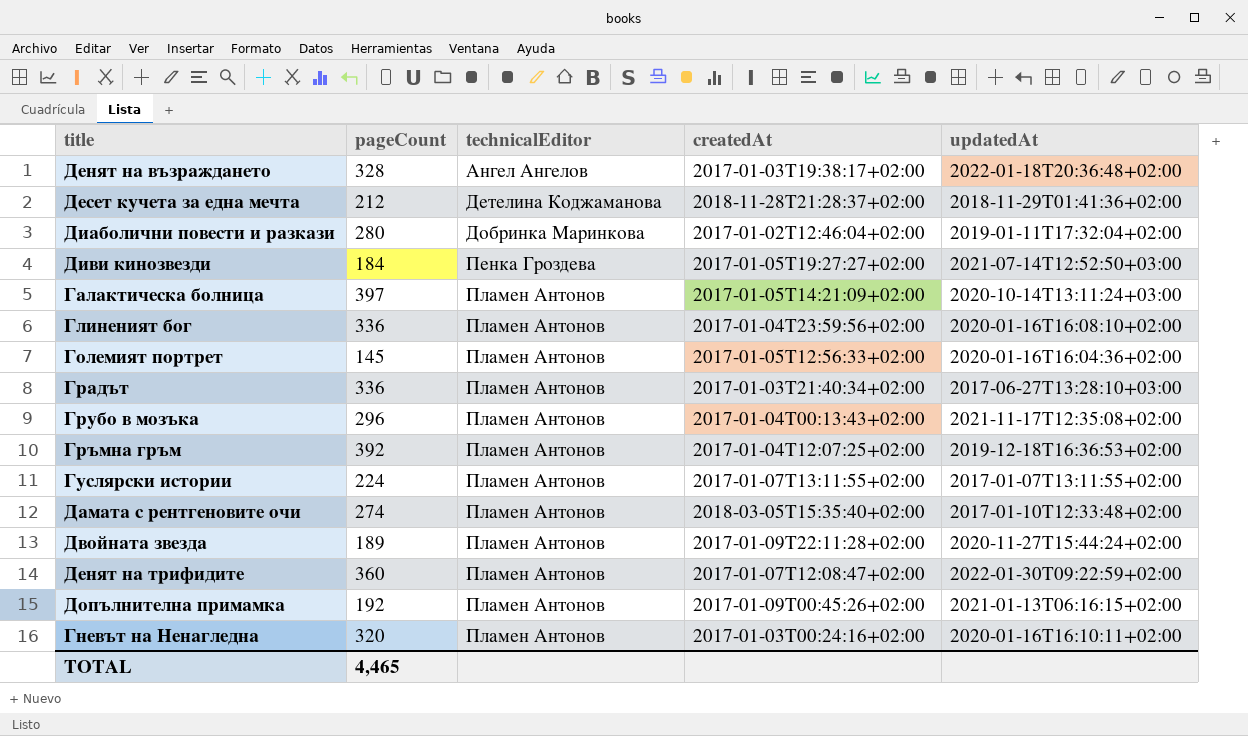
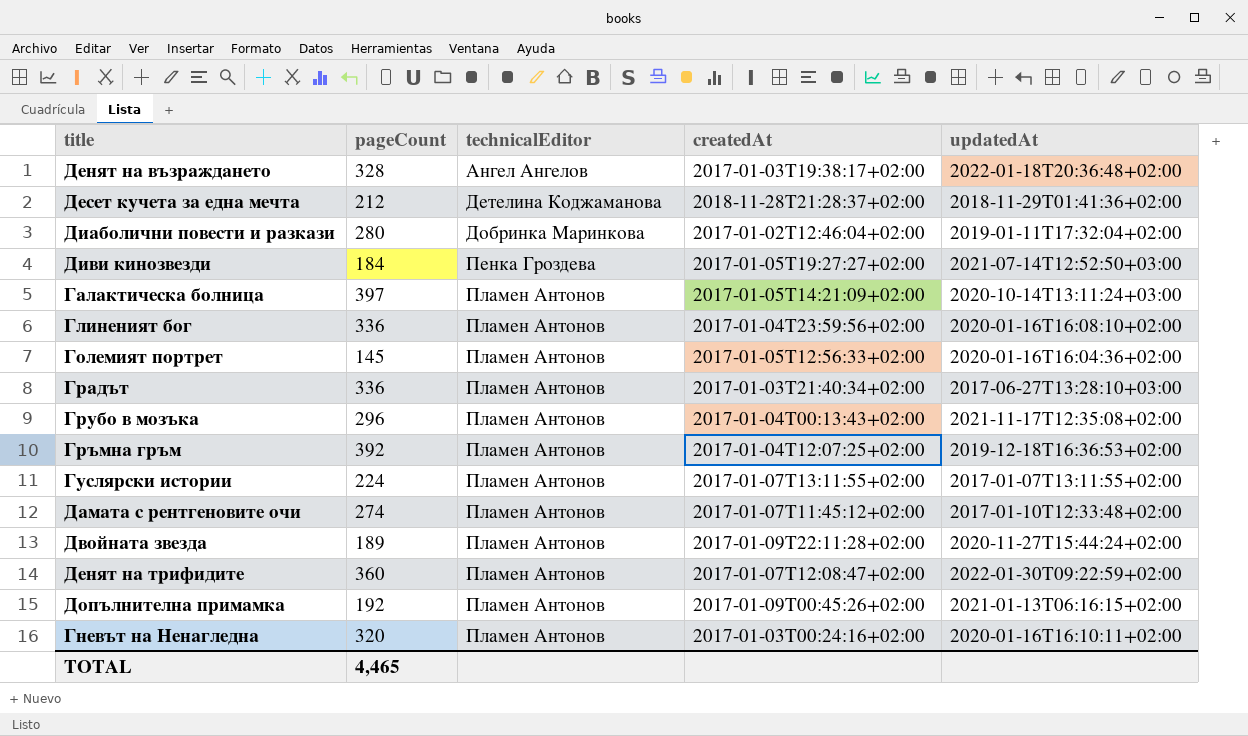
Дамата с рентгеновите очи | createdAt: 2018-03-05T15:35:40+02:00 -> 2017-01-07T11:45:12+02:00

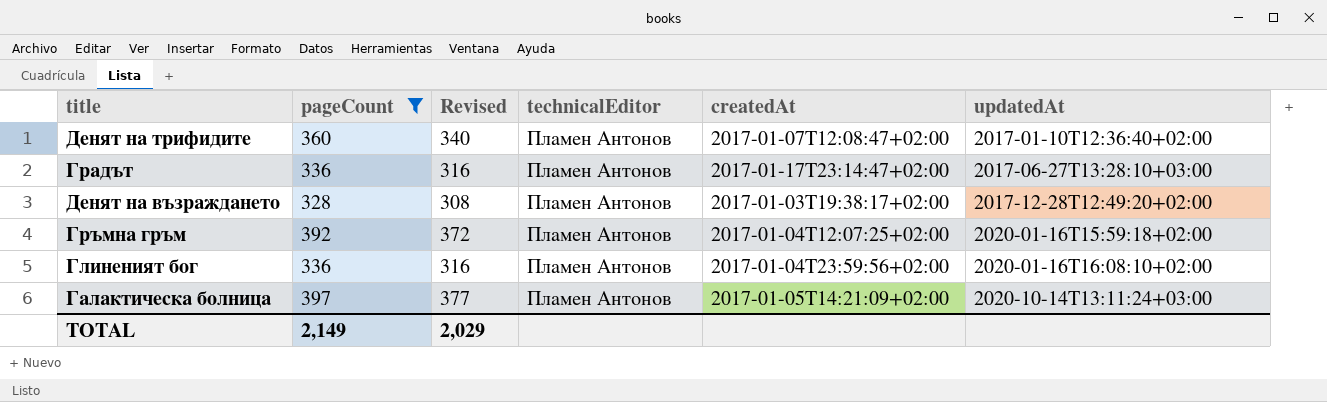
filter: none -> pageCount >= 328
row order: technicalEditor ascending -> updatedAt ascending
column Revised | formula: none -> [pageCount] - 20
Денят на трифидите | updatedAt: 2022-01-30T09:22:59+02:00 -> 2017-01-10T12:36:40+02:00
Градът | createdAt: 2017-01-03T21:40:34+02:00 -> 2017-01-17T23:14:47+02:00
Денят на възраждането | technicalEditor: Ангел Ангелов -> Пламен Антонов
Денят на възраждането | updatedAt: 2022-01-18T20:36:48+02:00 -> 2017-12-28T12:49:20+02:00
Гръмна гръм | updatedAt: 2019-12-18T16:36:53+02:00 -> 2020-01-16T15:59:18+02:00
TOTAL | pageCount: 4,465 -> 2,149

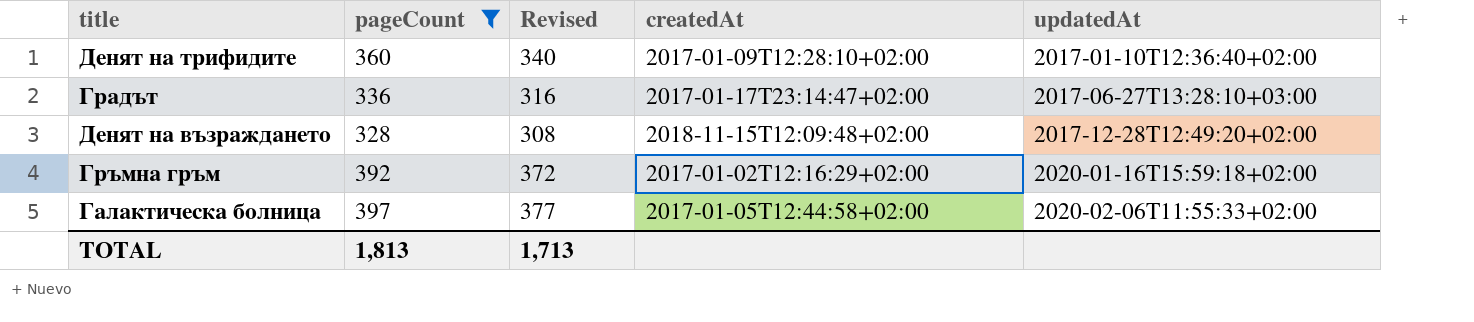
column technicalEditor | position: 4 -> none
row Глиненият бог: 336 | 316 | Пламен Антонов | 2017-01-04T23:59:56+02:00 | 2020-01-16T16:08:10+02:00 -> none
Денят на трифидите | createdAt: 2017-01-07T12:08:47+02:00 -> 2017-01-09T12:28:10+02:00
Денят на възраждането | createdAt: 2017-01-03T19:38:17+02:00 -> 2018-11-15T12:09:48+02:00
Гръмна гръм | createdAt: 2017-01-04T12:07:25+02:00 -> 2017-01-02T12:16:29+02:00
Галактическа болница | createdAt: 2017-01-05T14:21:09+02:00 -> 2017-01-05T12:44:58+02:00
Галактическа болница | updatedAt: 2020-10-14T13:11:24+03:00 -> 2020-02-06T11:55:33+02:00
TOTAL | pageCount: 2,149 -> 1,813
TOTAL | Revised: 2,029 -> 1,713

